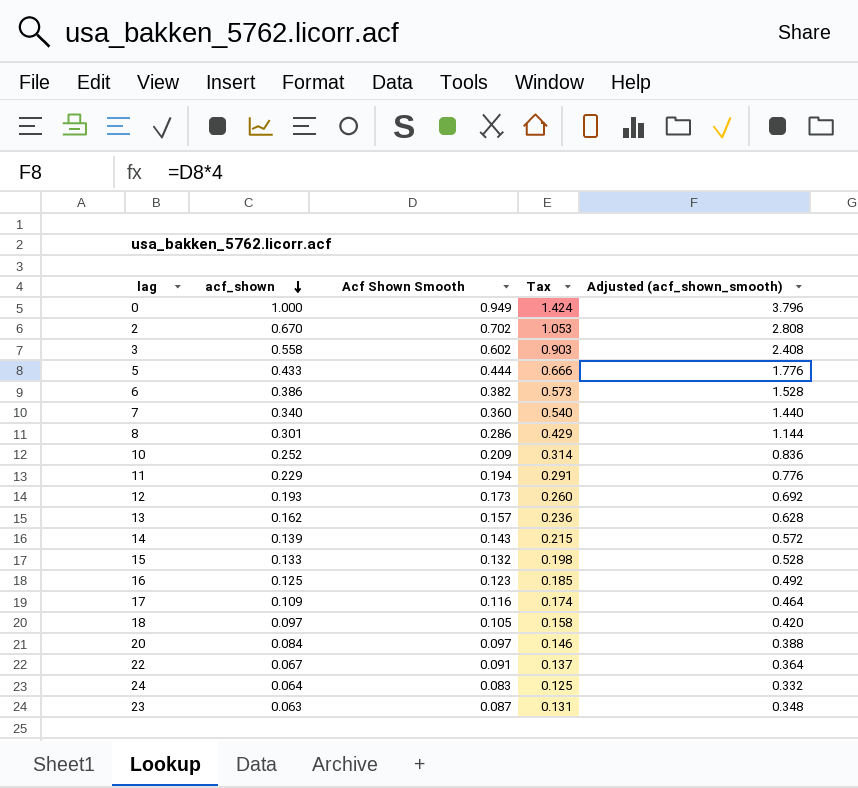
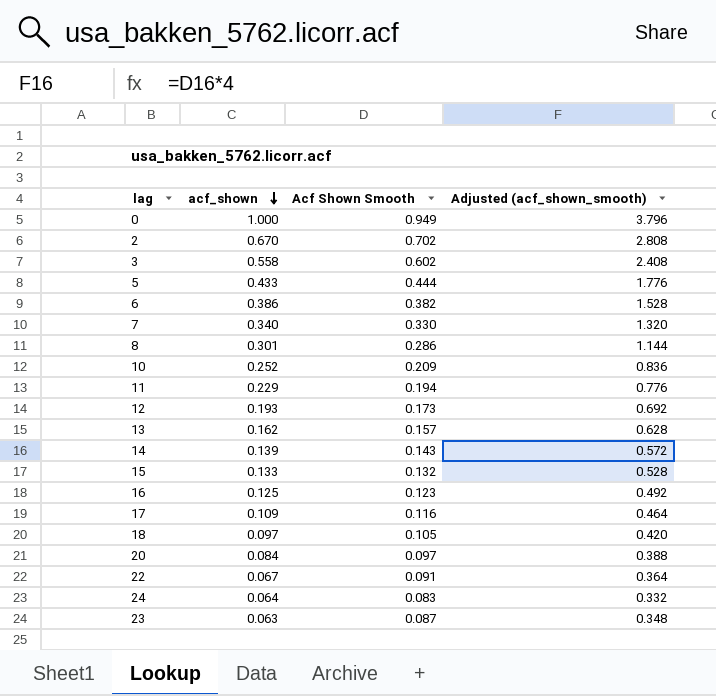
column Tax | formula: [Acf Shown Smooth] * 1.5 -> none
7 | Acf Shown Smooth: 0.360 -> 0.330
7 | Adjusted (acf_shown_smooth): 1.440 -> 1.320

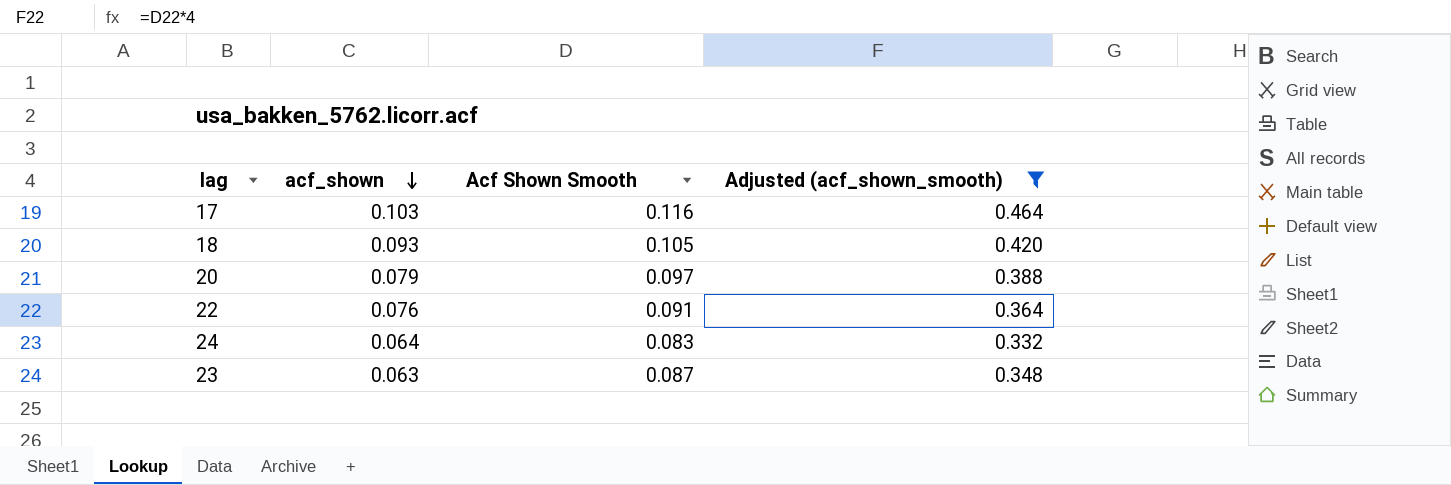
filter: none -> Adjusted (acf_shown_smooth) <= 0.464
17 | acf_shown: 0.109 -> 0.103
18 | acf_shown: 0.097 -> 0.093
20 | acf_shown: 0.084 -> 0.079
22 | acf_shown: 0.067 -> 0.076

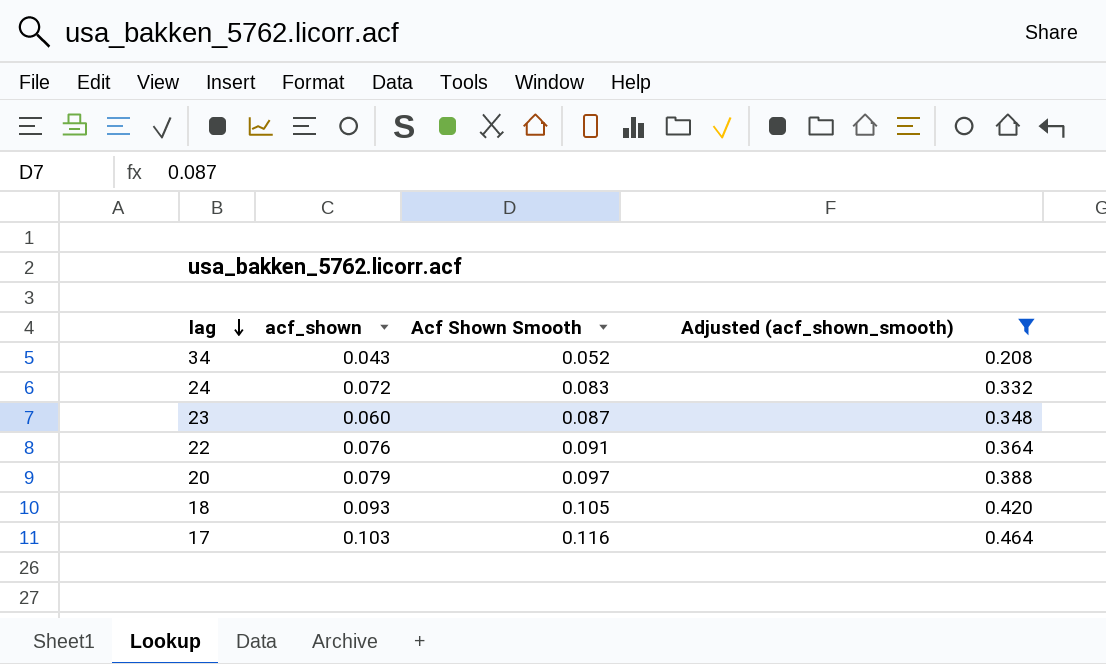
row order: acf_shown descending -> lag descending
row 34: none -> 0.043 | 0.052 | 0.208
24 | acf_shown: 0.064 -> 0.072
23 | acf_shown: 0.063 -> 0.060

